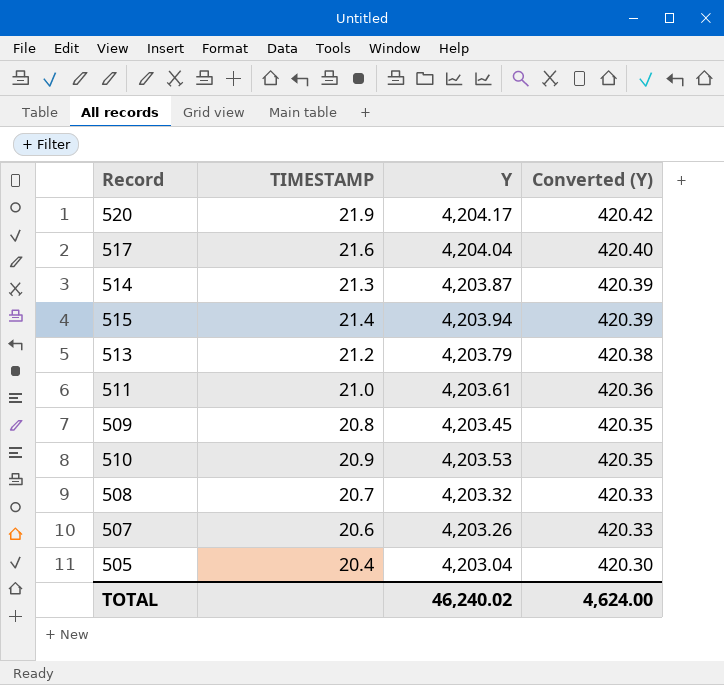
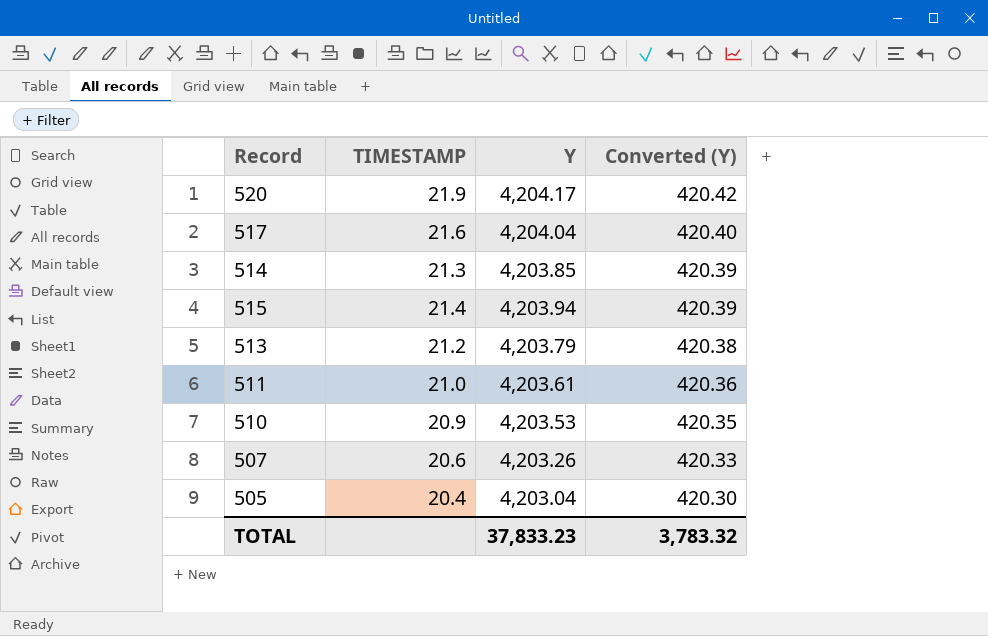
row 509: 20.8 | 4,203.45 | 420.35 -> none
row 508: 20.7 | 4,203.32 | 420.33 -> none
514 | Y: 4,203.87 -> 4,203.85
TOTAL | Y: 46,240.02 -> 37,833.23
TOTAL | Converted (Y): 4,624.00 -> 3,783.32

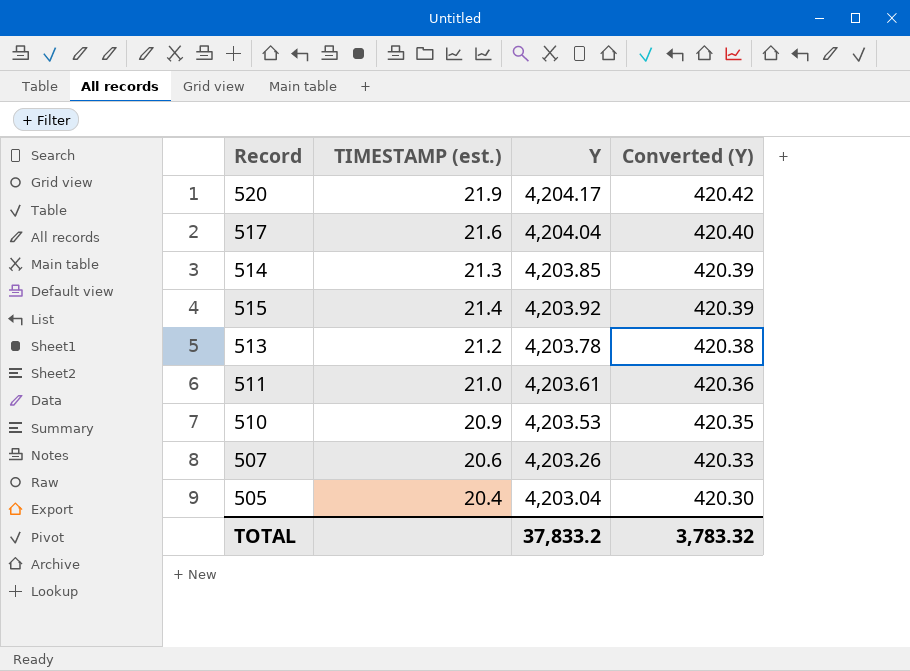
column name: TIMESTAMP -> TIMESTAMP (est.)
515 | Y: 4,203.94 -> 4,203.92
513 | Y: 4,203.79 -> 4,203.78
TOTAL | Y: 37,833.23 -> 37,833.2

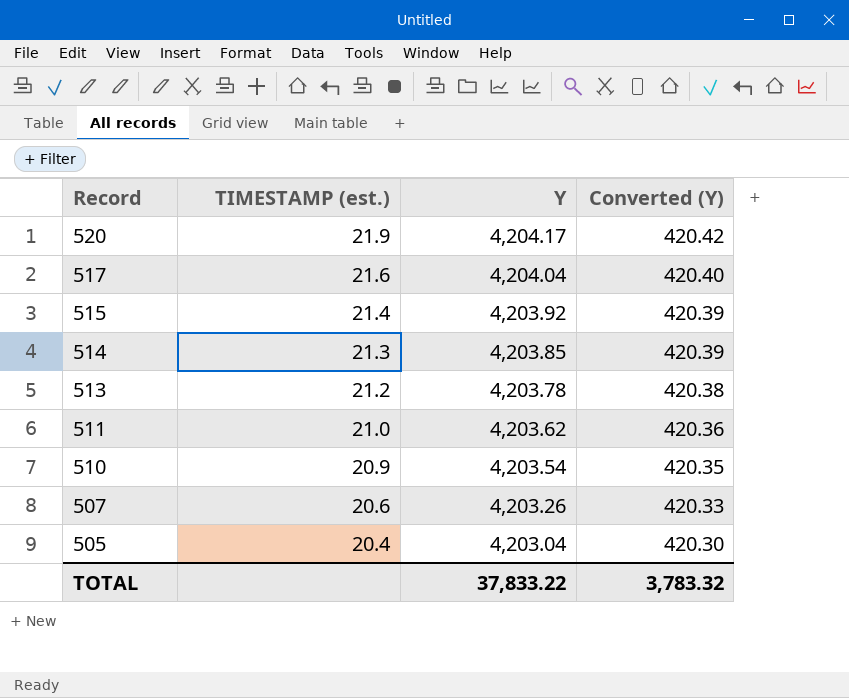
row order: Converted (Y) descending -> Record descending
511 | Y: 4,203.61 -> 4,203.62
510 | Y: 4,203.53 -> 4,203.54
TOTAL | Y: 37,833.2 -> 37,833.22

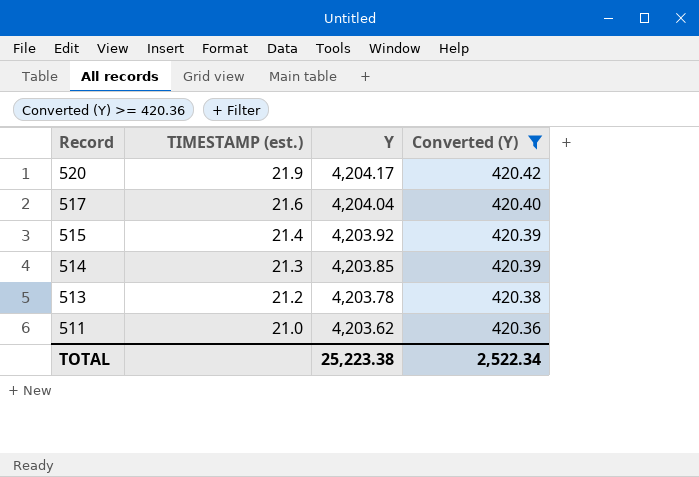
filter: none -> Converted (Y) >= 420.36
TOTAL | Y: 37,833.22 -> 25,223.38
TOTAL | Converted (Y): 3,783.32 -> 2,522.34

